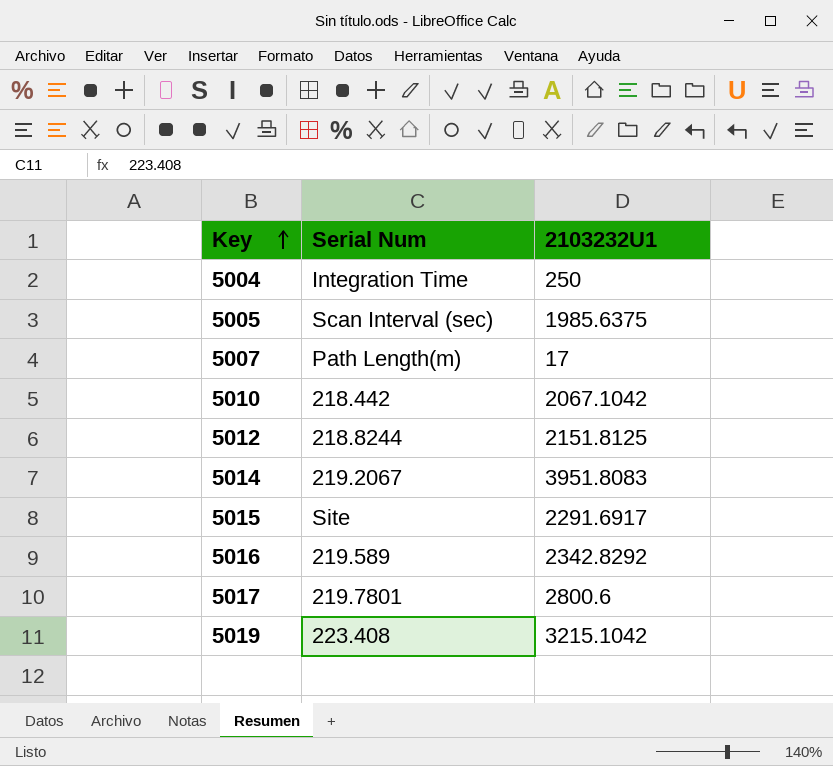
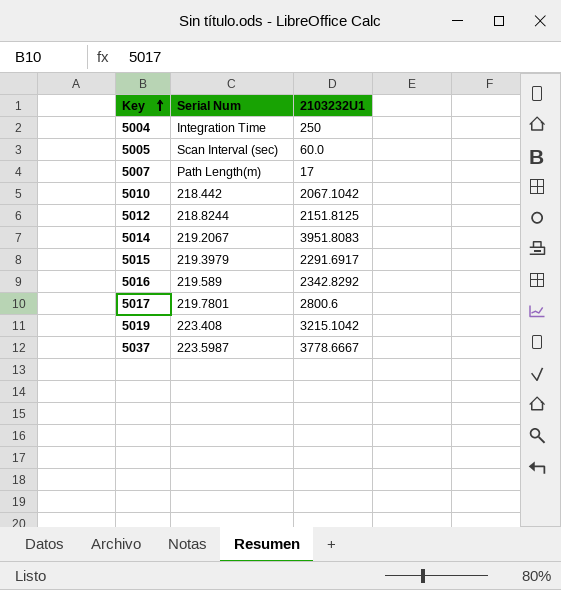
5005 | 2103232U1: 1985.6375 -> 60.0
5015 | Serial Num: Site -> 219.3979
row 5037: none -> 223.5987 | 3778.6667

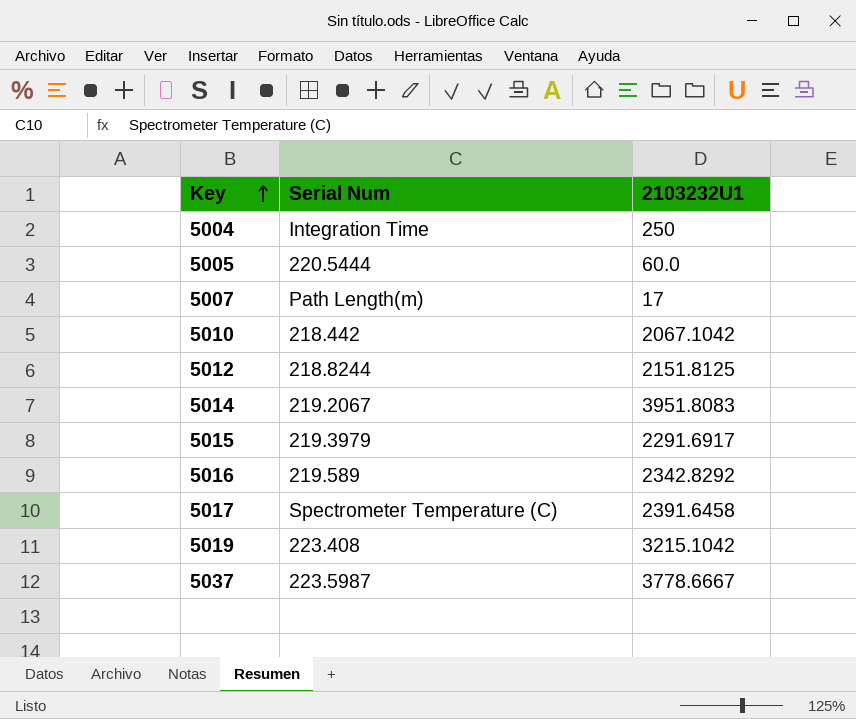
5005 | Serial Num: Scan Interval (sec) -> 220.5444
5017 | Serial Num: 219.7801 -> Spectrometer Temperature (C)
5017 | 2103232U1: 2800.6 -> 2391.6458

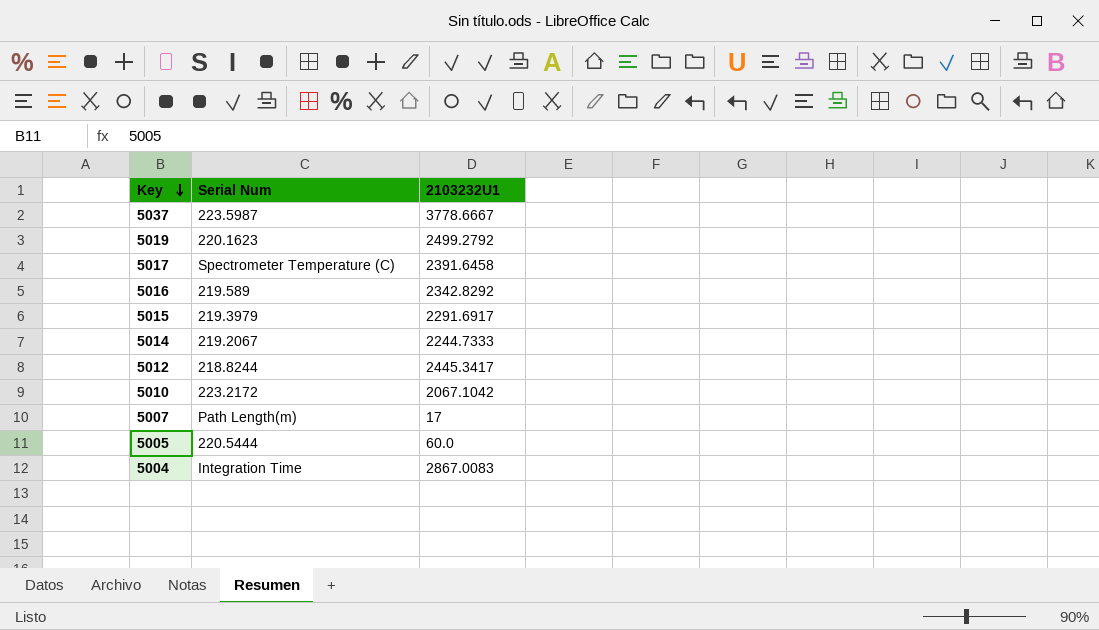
row order: Key ascending -> Key descending
5019 | Serial Num: 223.408 -> 220.1623
5019 | 2103232U1: 3215.1042 -> 2499.2792
5014 | 2103232U1: 3951.8083 -> 2244.7333
5012 | 2103232U1: 2151.8125 -> 2445.3417
5010 | Serial Num: 218.442 -> 223.2172
5004 | 2103232U1: 250 -> 2867.0083

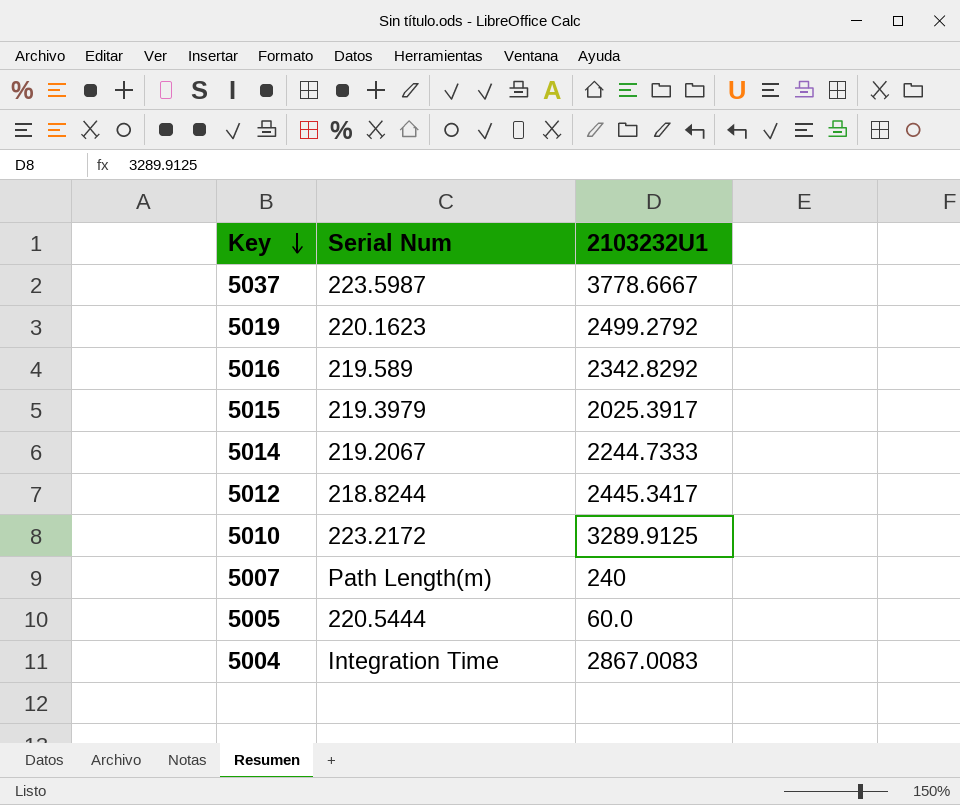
row 5017: Spectrometer Temperature (C) | 2391.6458 -> none
5015 | 2103232U1: 2291.6917 -> 2025.3917
5010 | 2103232U1: 2067.1042 -> 3289.9125
5007 | 2103232U1: 17 -> 240

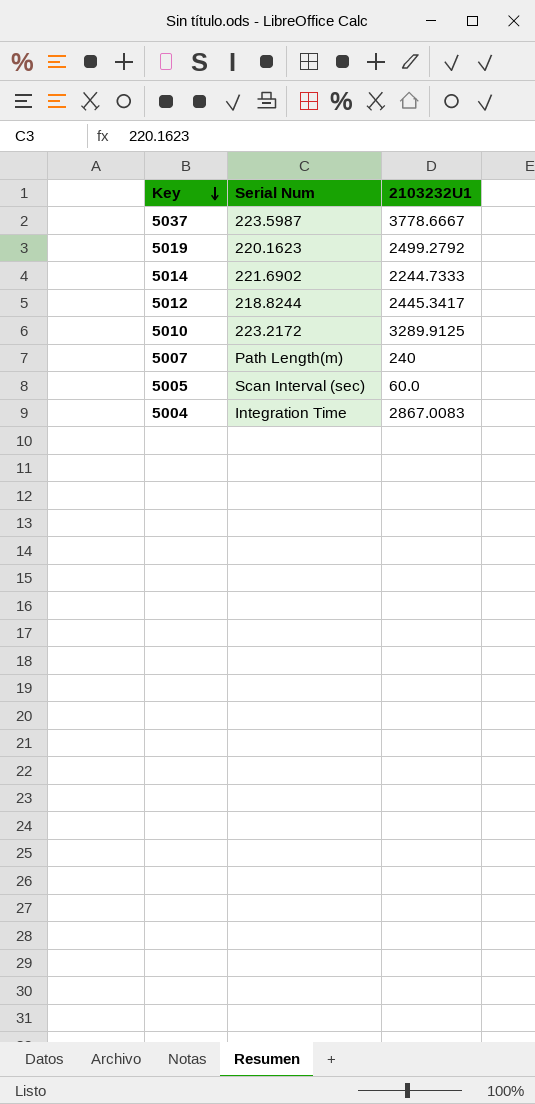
row 5016: 219.589 | 2342.8292 -> none
row 5015: 219.3979 | 2025.3917 -> none
5014 | Serial Num: 219.2067 -> 221.6902
5005 | Serial Num: 220.5444 -> Scan Interval (sec)

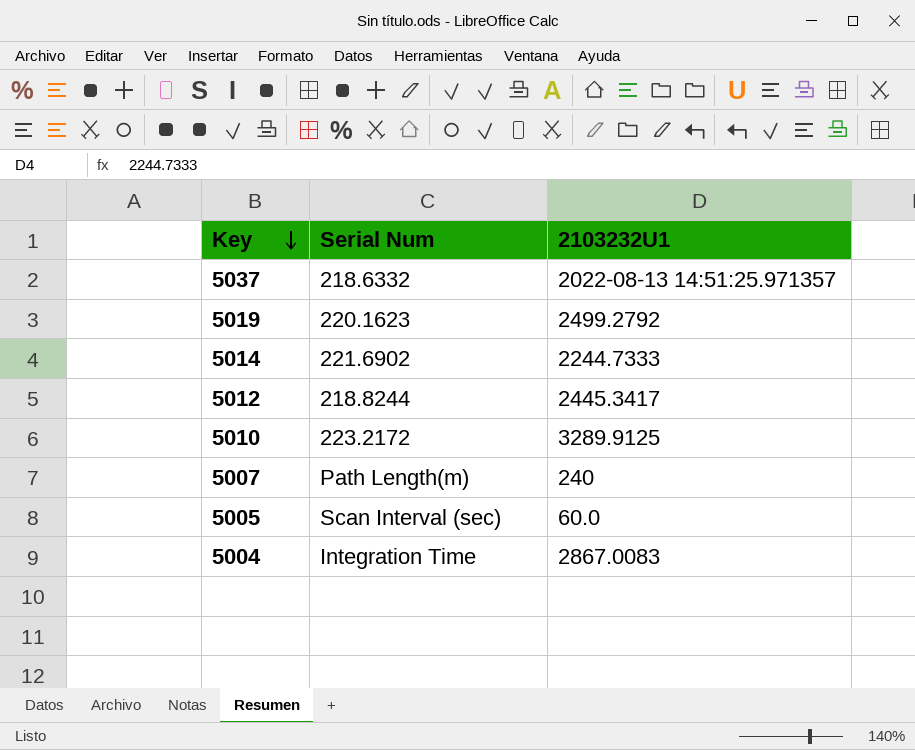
5037 | Serial Num: 223.5987 -> 218.6332
5037 | 2103232U1: 3778.6667 -> 2022-08-13 14:51:25.971357

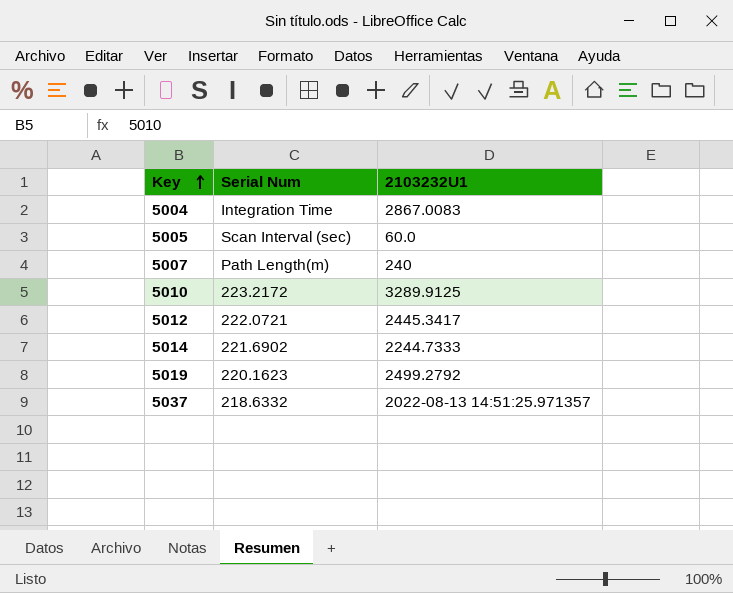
row order: Key descending -> Key ascending
5012 | Serial Num: 218.8244 -> 222.0721

